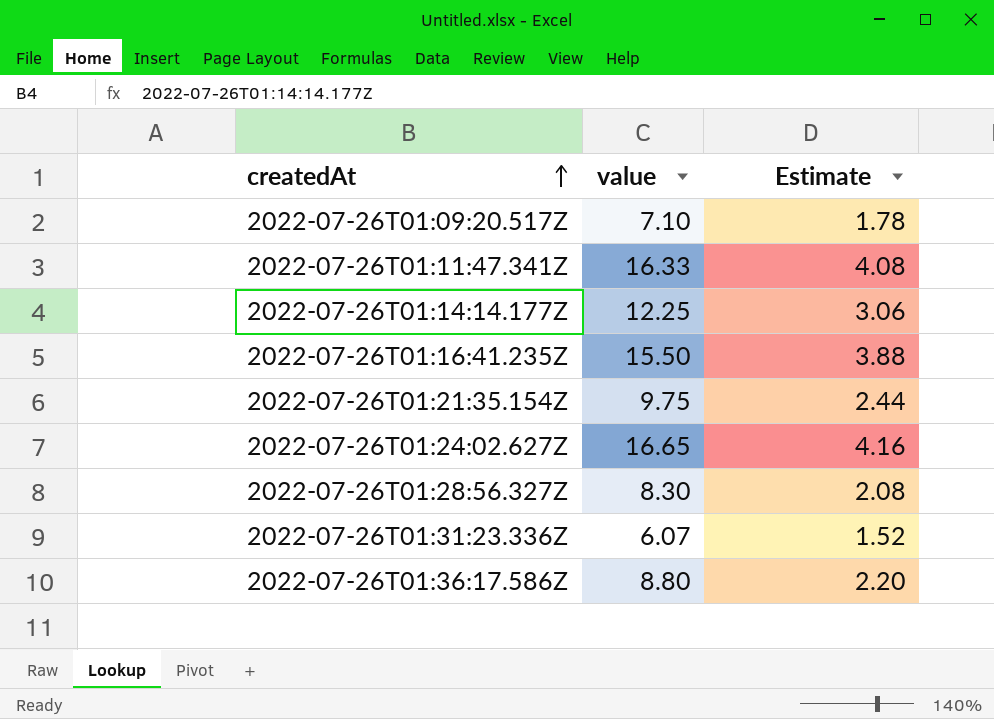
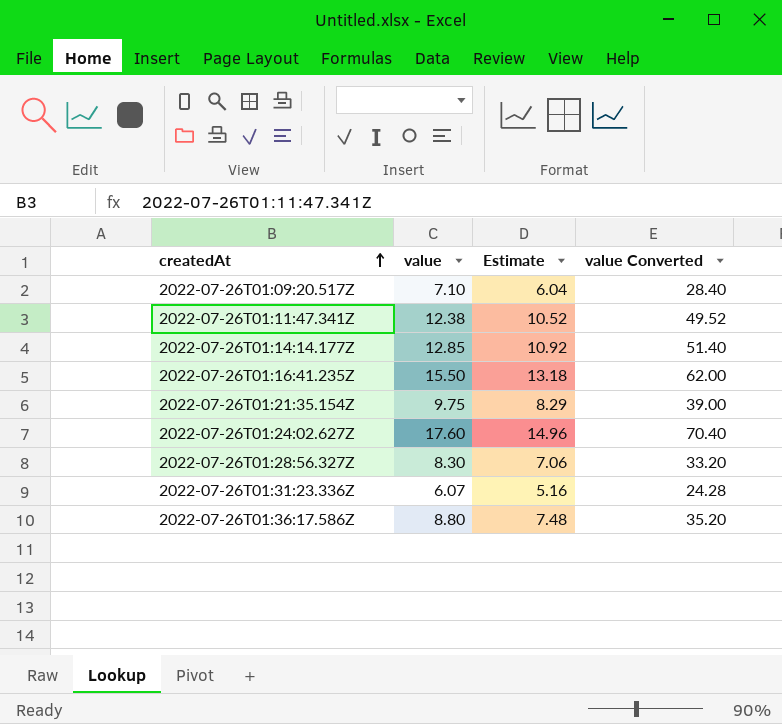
column Estimate | formula: [value] * 0.25 -> [value] * 0.85
column value Converted | formula: none -> [value] * 4
2022-07-26T01:11:47.341Z | value: 16.33 -> 12.38
2022-07-26T01:14:14.177Z | value: 12.25 -> 12.85
2022-07-26T01:24:02.627Z | value: 16.65 -> 17.60

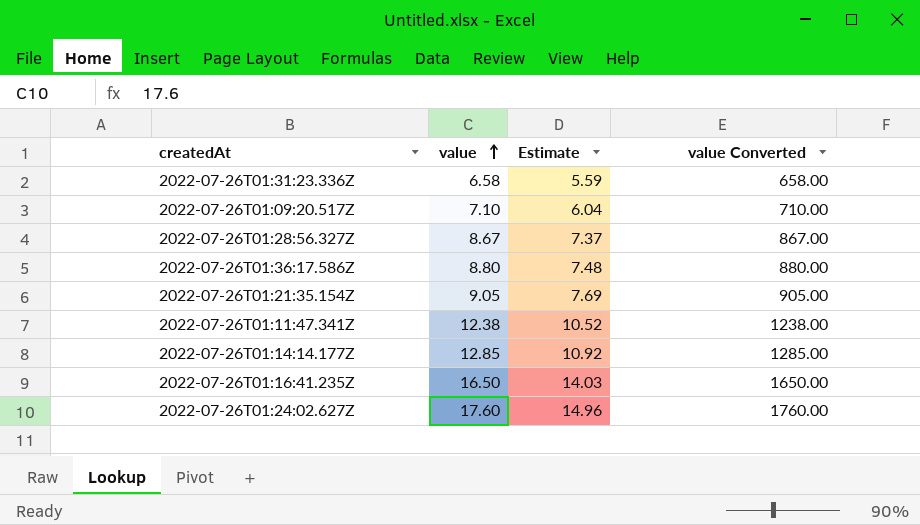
row order: createdAt ascending -> value ascending
column value Converted | formula: [value] * 4 -> [value] * 100
2022-07-26T01:31:23.336Z | value: 6.07 -> 6.58
2022-07-26T01:31:23.336Z | Estimate: 5.16 -> 5.59
2022-07-26T01:28:56.327Z | value: 8.30 -> 8.67
2022-07-26T01:28:56.327Z | Estimate: 7.06 -> 7.37
2022-07-26T01:21:35.154Z | value: 9.75 -> 9.05
2022-07-26T01:21:35.154Z | Estimate: 8.29 -> 7.69
2022-07-26T01:16:41.235Z | value: 15.50 -> 16.50
2022-07-26T01:16:41.235Z | Estimate: 13.18 -> 14.03

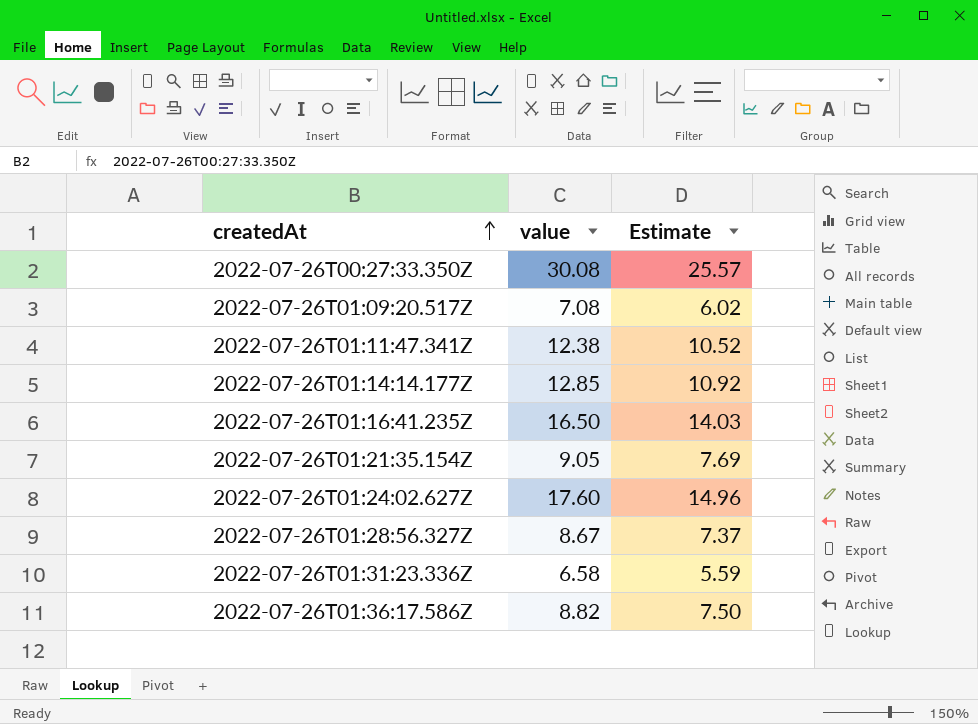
row order: value ascending -> createdAt ascending
column value Converted | formula: [value] * 100 -> none
row 2022-07-26T00:27:33.350Z: none -> 30.08 | 25.57
2022-07-26T01:09:20.517Z | value: 7.10 -> 7.08
2022-07-26T01:09:20.517Z | Estimate: 6.04 -> 6.02
2022-07-26T01:36:17.586Z | value: 8.80 -> 8.82
2022-07-26T01:36:17.586Z | Estimate: 7.48 -> 7.50

